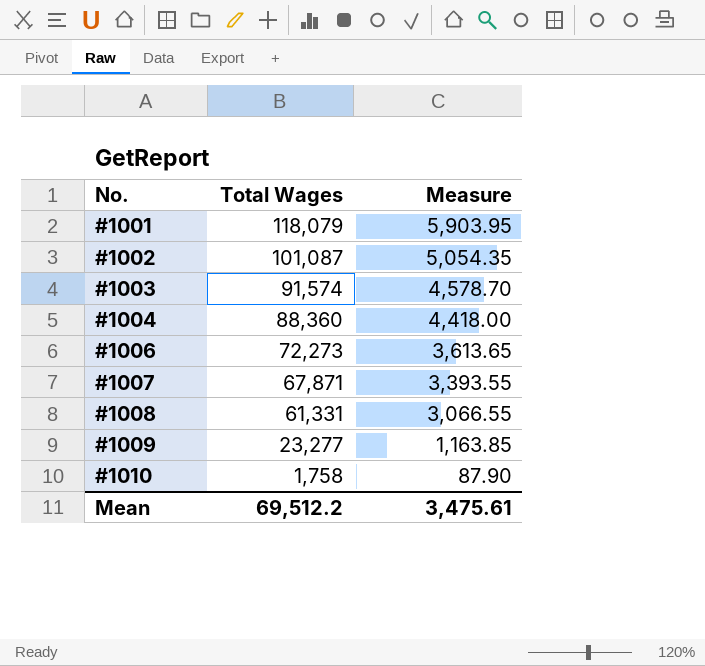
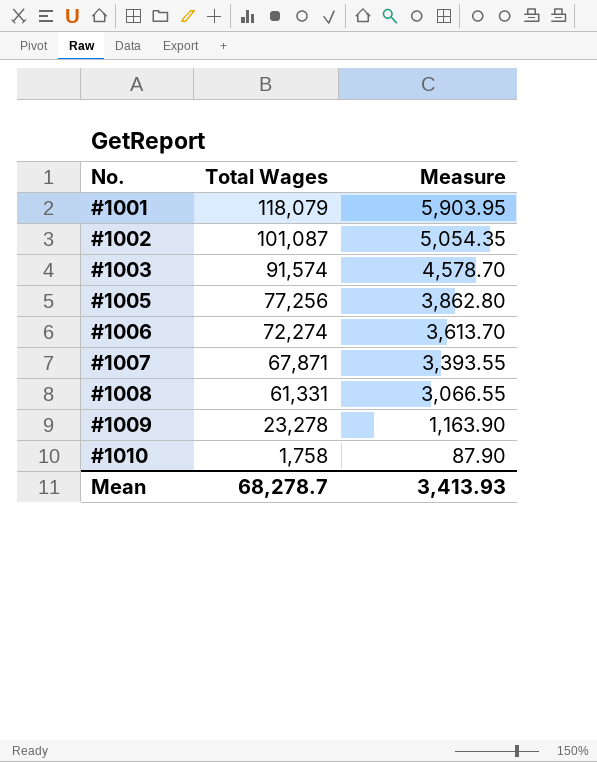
row #1004: 88,360 | 4,418.00 -> none
row #1005: none -> 77,256 | 3,862.80
#1006 | Total Wages: 72,273 -> 72,274
#1006 | Measure: 3,613.65 -> 3,613.70
#1009 | Total Wages: 23,277 -> 23,278
#1009 | Measure: 1,163.85 -> 1,163.90
Mean | Total Wages: 69,512.2 -> 68,278.7
Mean | Measure: 3,475.61 -> 3,413.93

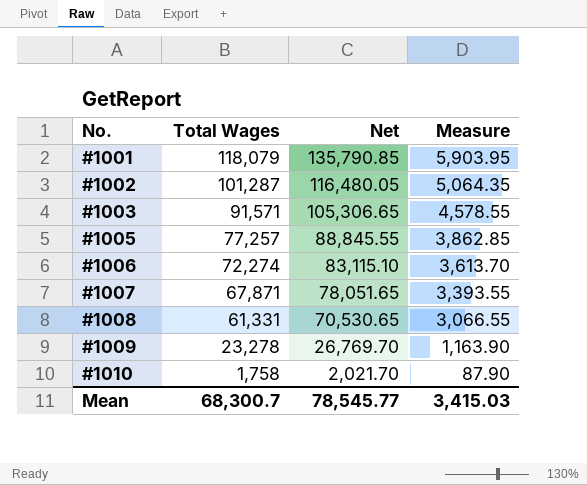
column Net | formula: none -> [Total Wages] * 1.15
#1002 | Total Wages: 101,087 -> 101,287
#1002 | Measure: 5,054.35 -> 5,064.35
#1003 | Total Wages: 91,574 -> 91,571
#1003 | Measure: 4,578.70 -> 4,578.55
#1005 | Total Wages: 77,256 -> 77,257
#1005 | Measure: 3,862.80 -> 3,862.85
Mean | Total Wages: 68,278.7 -> 68,300.7
Mean | Measure: 3,413.93 -> 3,415.03

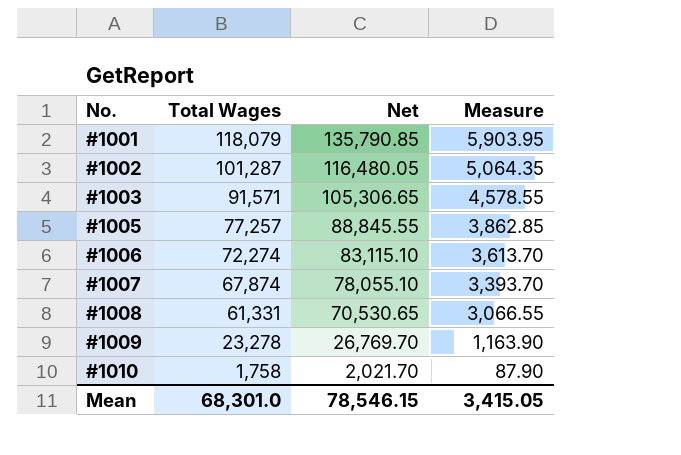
#1007 | Total Wages: 67,871 -> 67,874
#1007 | Net: 78,051.65 -> 78,055.10
#1007 | Measure: 3,393.55 -> 3,393.70
Mean | Total Wages: 68,300.7 -> 68,301.0
Mean | Net: 78,545.77 -> 78,546.15
Mean | Measure: 3,415.03 -> 3,415.05

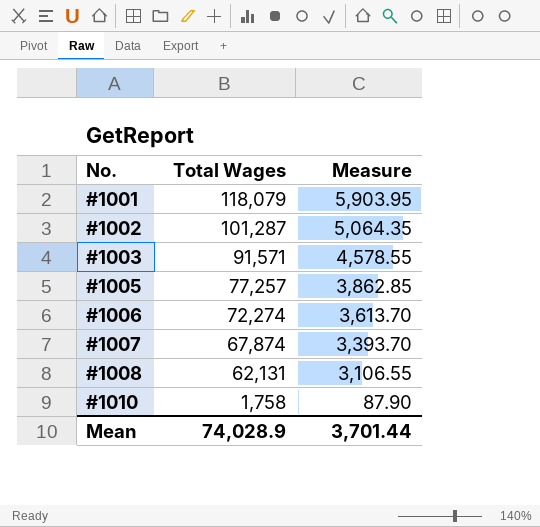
column Net | formula: [Total Wages] * 1.15 -> none
row #1009: 23,278 | 26,769.70 | 1,163.90 -> none
#1008 | Total Wages: 61,331 -> 62,131
#1008 | Measure: 3,066.55 -> 3,106.55
Mean | Total Wages: 68,301.0 -> 74,028.9
Mean | Measure: 3,415.05 -> 3,701.44

